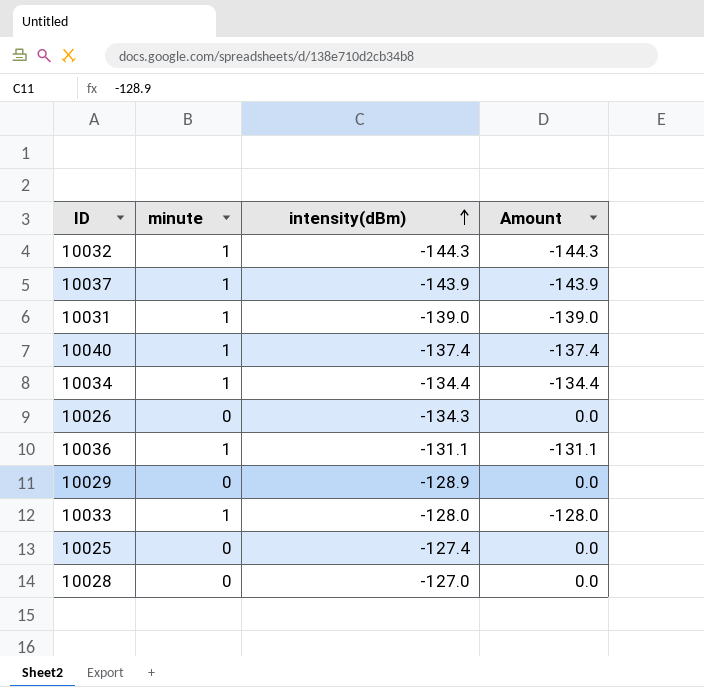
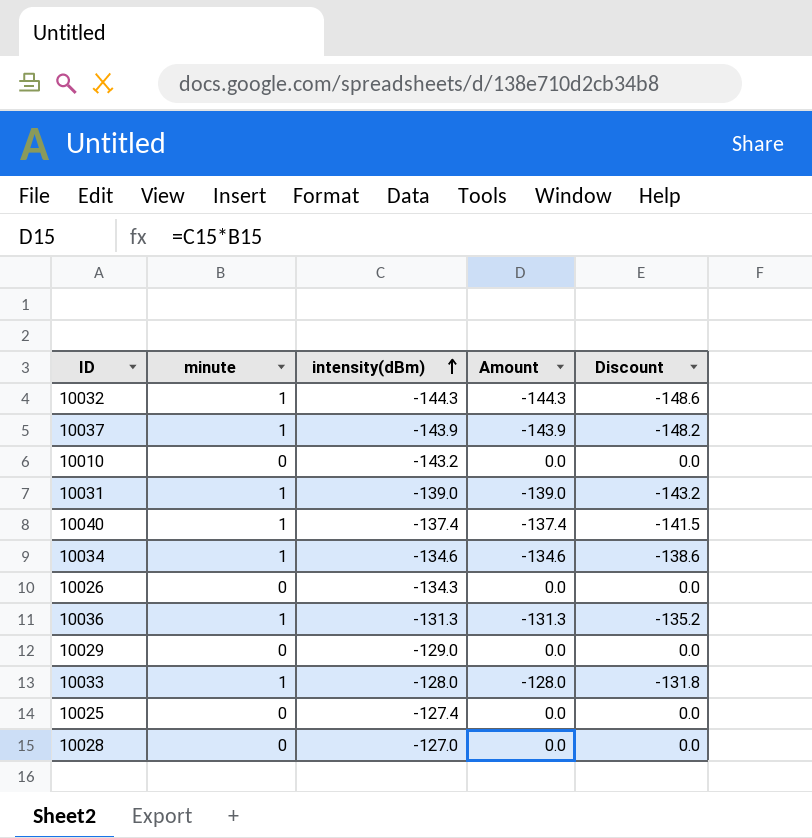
column Discount | formula: none -> [Amount] * 1.03
row 10010: none -> 0 | -143.2 | 0.0 | 0.0
10034 | intensity(dBm): -134.4 -> -134.6
10034 | Amount: -134.4 -> -134.6
10036 | intensity(dBm): -131.1 -> -131.3
10036 | Amount: -131.1 -> -131.3
10029 | intensity(dBm): -128.9 -> -129.0

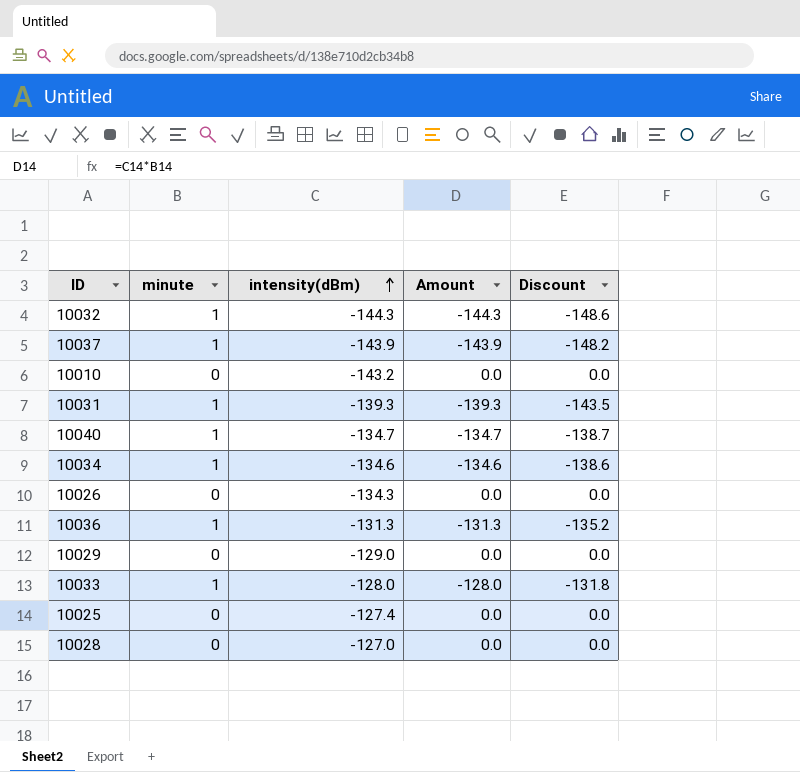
10031 | intensity(dBm): -139.0 -> -139.3
10031 | Amount: -139.0 -> -139.3
10031 | Discount: -143.2 -> -143.5
10040 | intensity(dBm): -137.4 -> -134.7
10040 | Amount: -137.4 -> -134.7
10040 | Discount: -141.5 -> -138.7

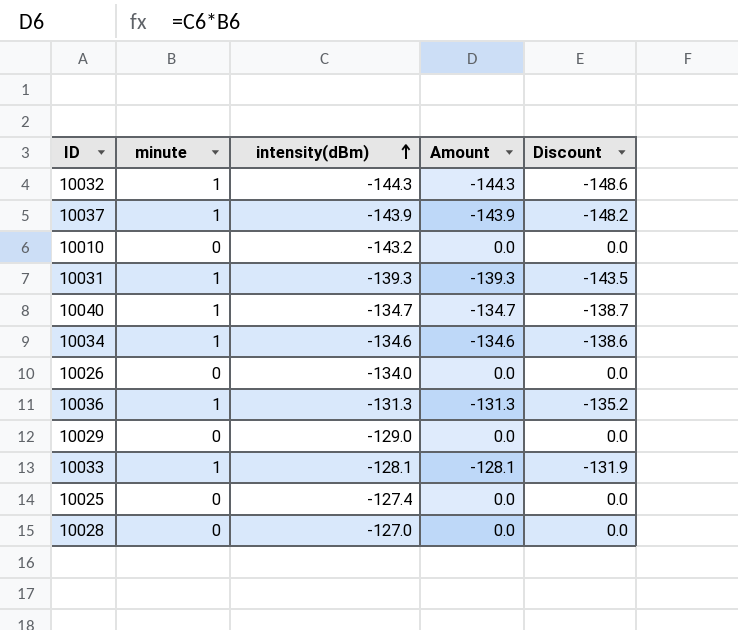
10026 | intensity(dBm): -134.3 -> -134.0
10033 | intensity(dBm): -128.0 -> -128.1
10033 | Amount: -128.0 -> -128.1
10033 | Discount: -131.8 -> -131.9

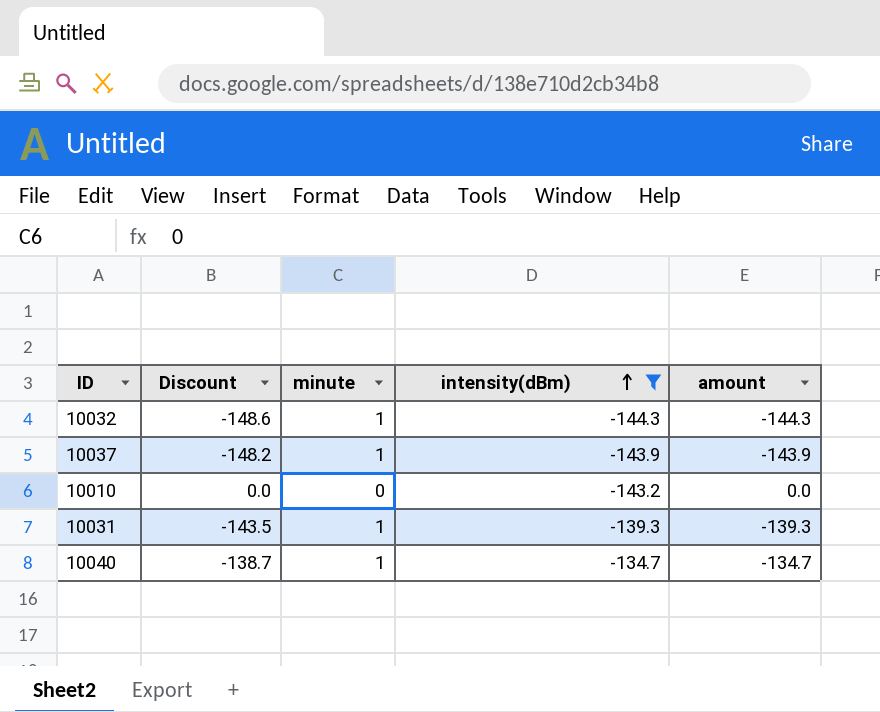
filter: none -> intensity(dBm) <= -134.7
column Discount | position: 5 -> 2
column name: Amount -> amount

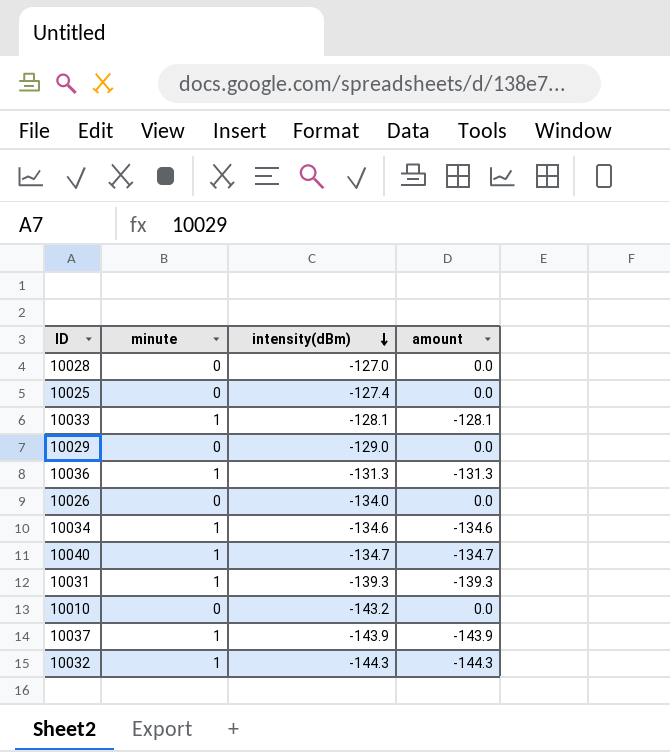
filter: intensity(dBm) <= -134.7 -> none
row order: intensity(dBm) ascending -> intensity(dBm) descending
column Discount | formula: [amount] * 1.03 -> none

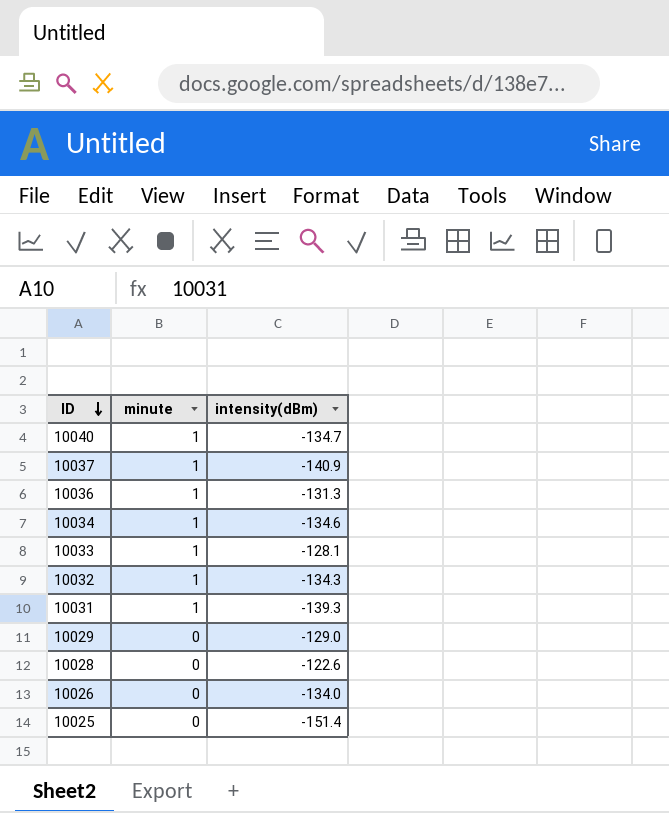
row order: intensity(dBm) descending -> ID descending
column amount | formula: [minute] * [intensity(dBm)] -> none
row 10010: 0 | -143.2 | 0.0 -> none
10037 | intensity(dBm): -143.9 -> -140.9
10032 | intensity(dBm): -144.3 -> -134.3
10028 | intensity(dBm): -127.0 -> -122.6
10025 | intensity(dBm): -127.4 -> -151.4

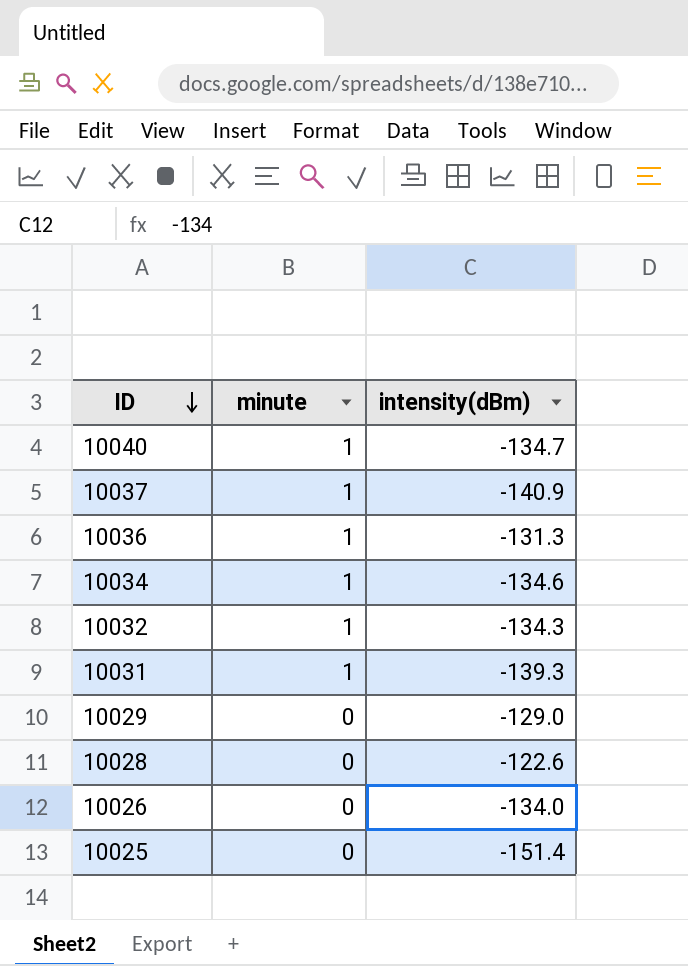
row 10033: 1 | -128.1 -> none

